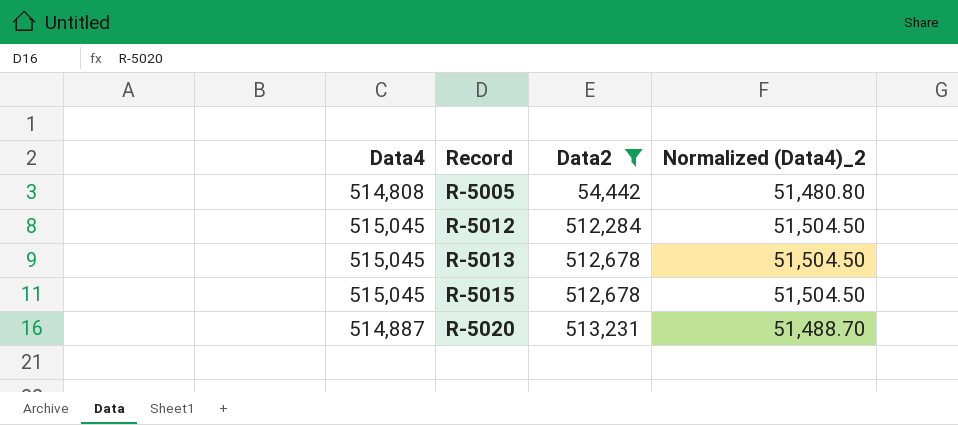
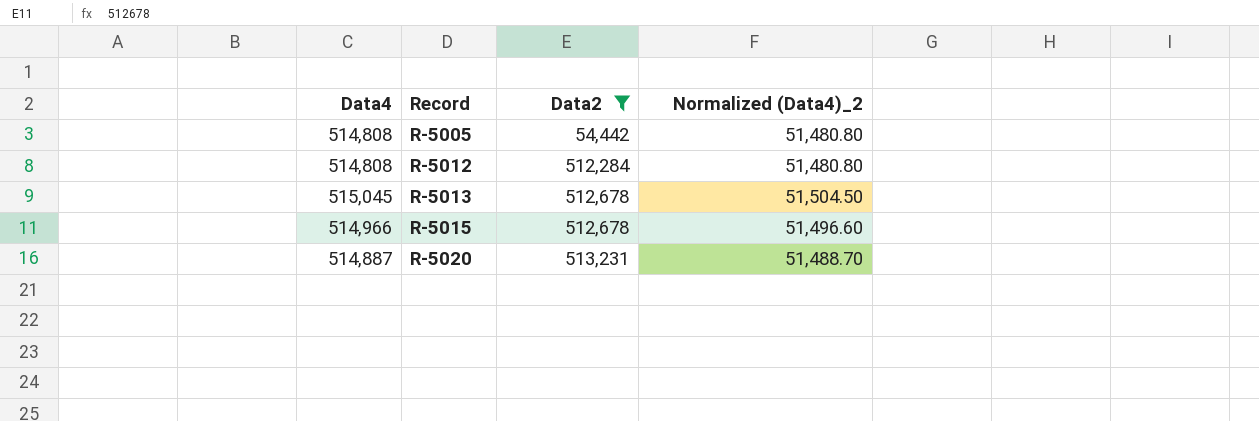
R-5012 | Data4: 515,045 -> 514,808
R-5012 | Normalized (Data4)_2: 51,504.50 -> 51,480.80
R-5015 | Data4: 515,045 -> 514,966
R-5015 | Normalized (Data4)_2: 51,504.50 -> 51,496.60

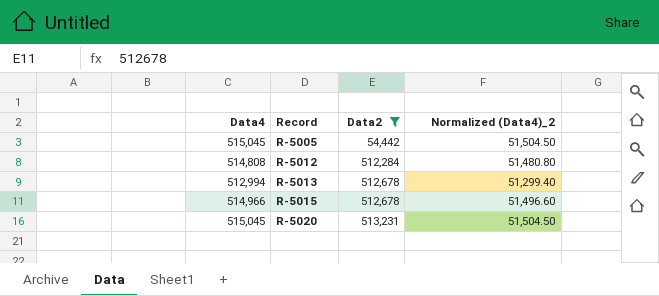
R-5005 | Data4: 514,808 -> 515,045
R-5005 | Normalized (Data4)_2: 51,480.80 -> 51,504.50
R-5013 | Data4: 515,045 -> 512,994
R-5013 | Normalized (Data4)_2: 51,504.50 -> 51,299.40
R-5020 | Data4: 514,887 -> 515,045
R-5020 | Normalized (Data4)_2: 51,488.70 -> 51,504.50

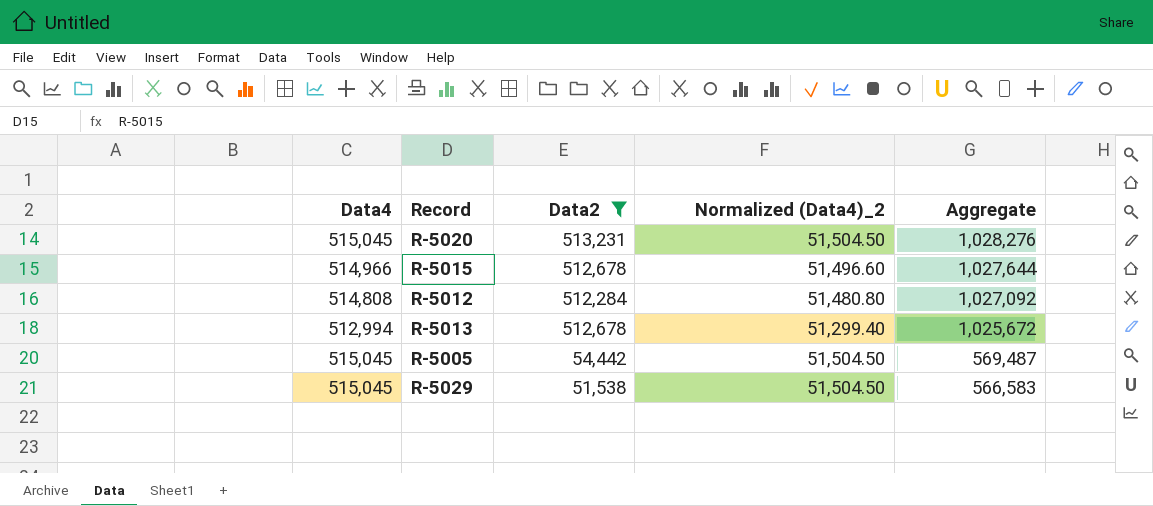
row order: Record ascending -> Aggregate descending
column Aggregate | formula: none -> [Data4] + [Data2]
row R-5029: none -> 515,045 | 51,538 | 51,504.50 | 566,583

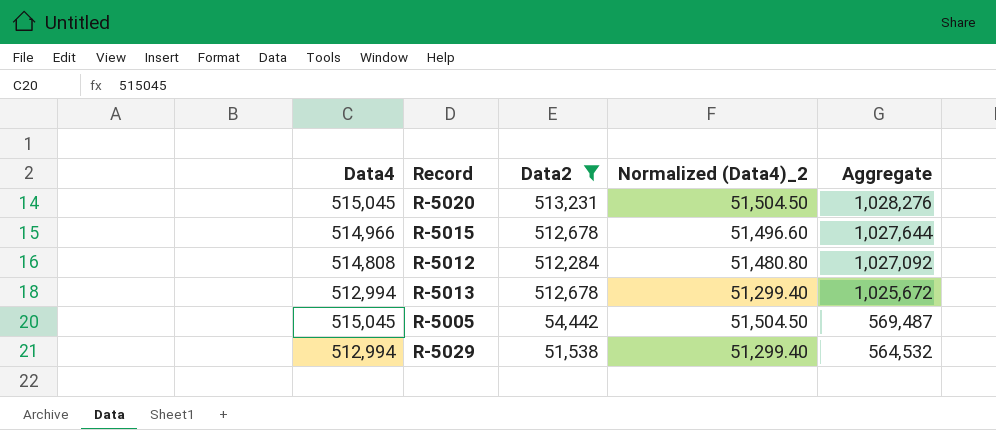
R-5029 | Data4: 515,045 -> 512,994
R-5029 | Normalized (Data4)_2: 51,504.50 -> 51,299.40
R-5029 | Aggregate: 566,583 -> 564,532

